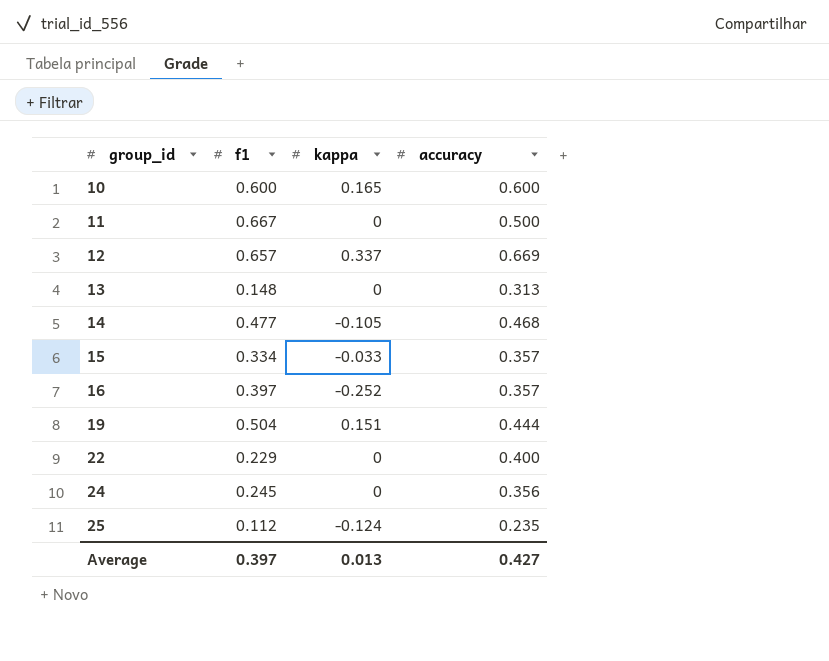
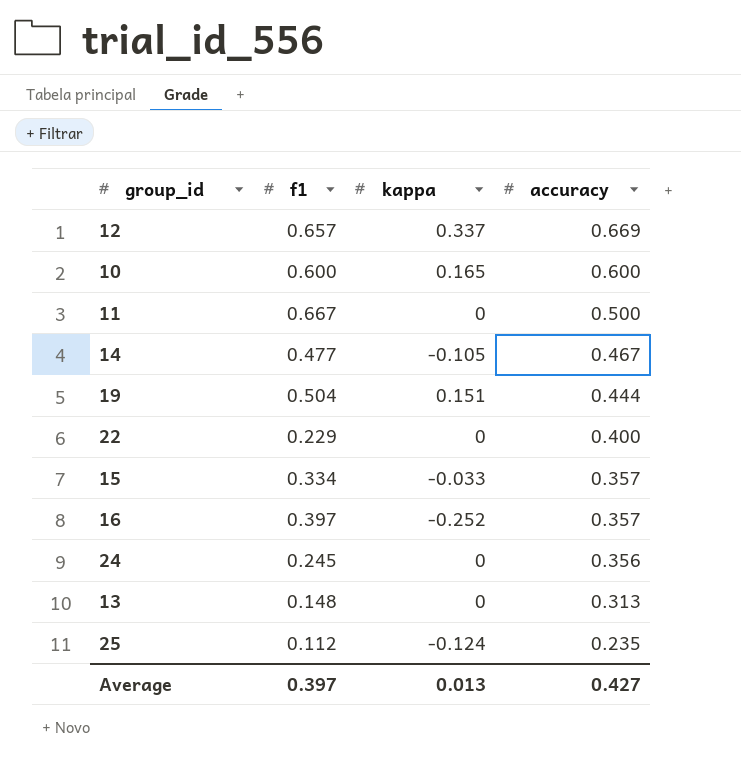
row order: group_id ascending -> accuracy descending
14 | accuracy: 0.468 -> 0.467

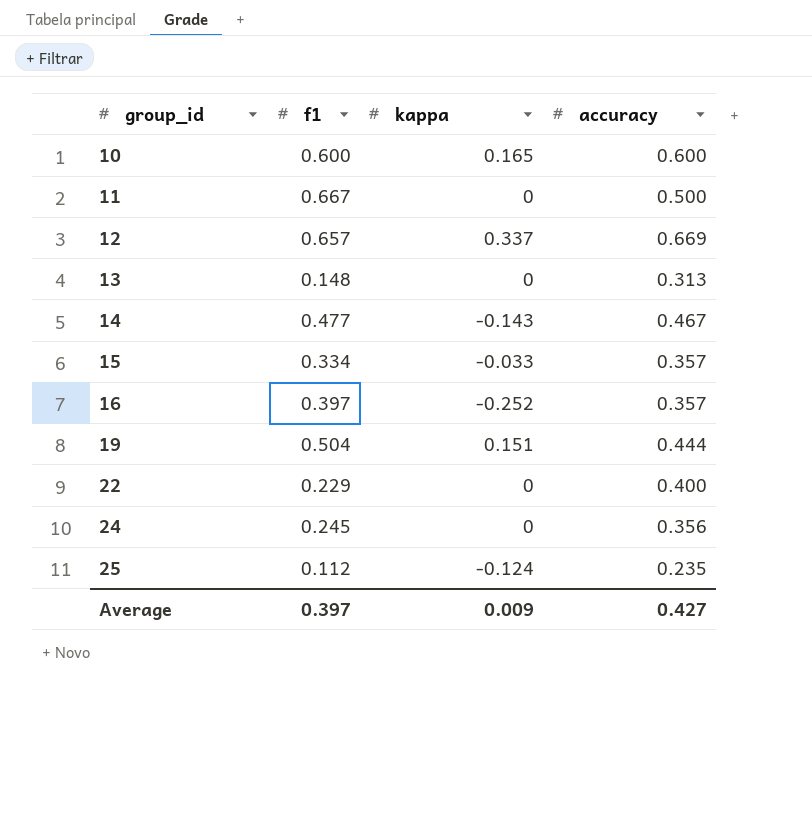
row order: accuracy descending -> group_id ascending
14 | kappa: -0.105 -> -0.143
Average | kappa: 0.013 -> 0.009

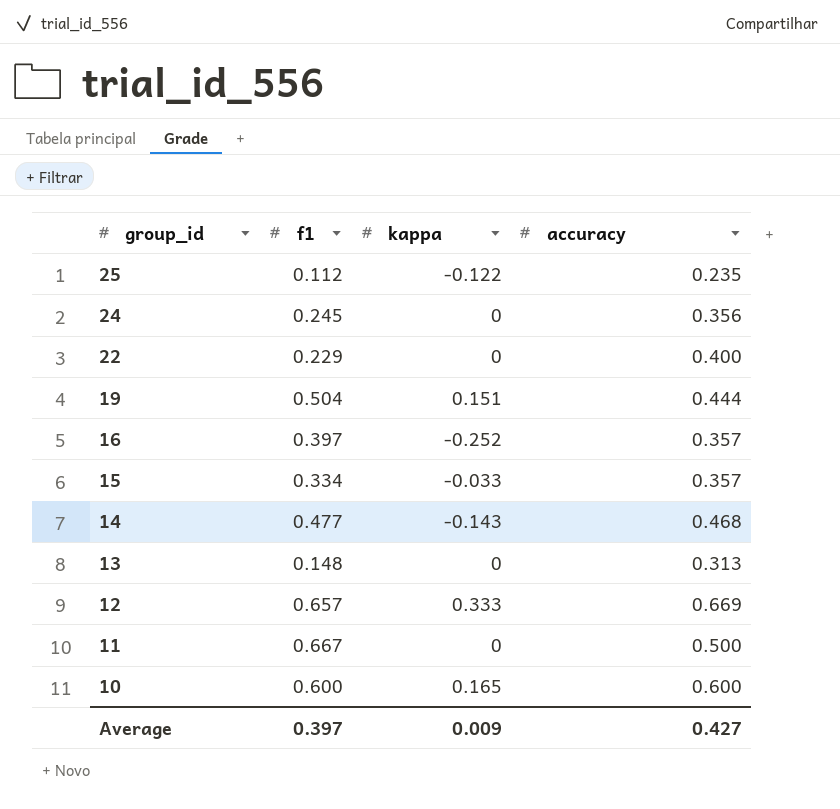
row order: group_id ascending -> group_id descending
25 | kappa: -0.124 -> -0.122
14 | accuracy: 0.467 -> 0.468
12 | kappa: 0.337 -> 0.333

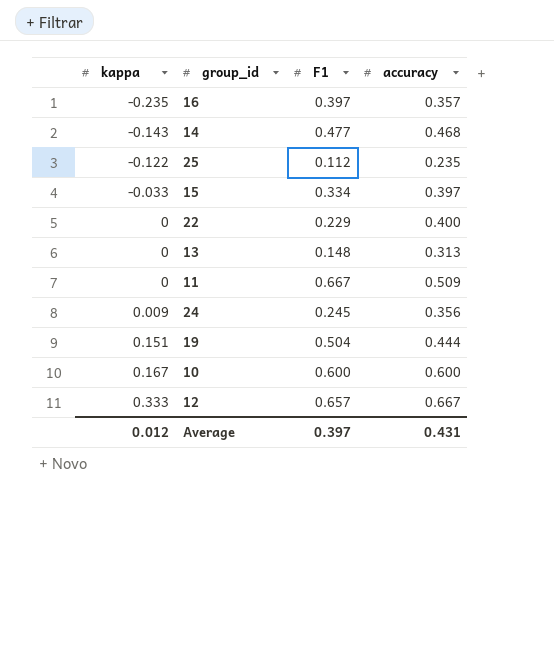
row order: group_id descending -> kappa ascending
column kappa | position: 3 -> 1
column name: f1 -> F1
16 | kappa: -0.252 -> -0.235
15 | accuracy: 0.357 -> 0.397
11 | accuracy: 0.500 -> 0.509
24 | kappa: 0 -> 0.009
10 | kappa: 0.165 -> 0.167
12 | accuracy: 0.669 -> 0.667
Average | kappa: 0.009 -> 0.012
Average | accuracy: 0.427 -> 0.431

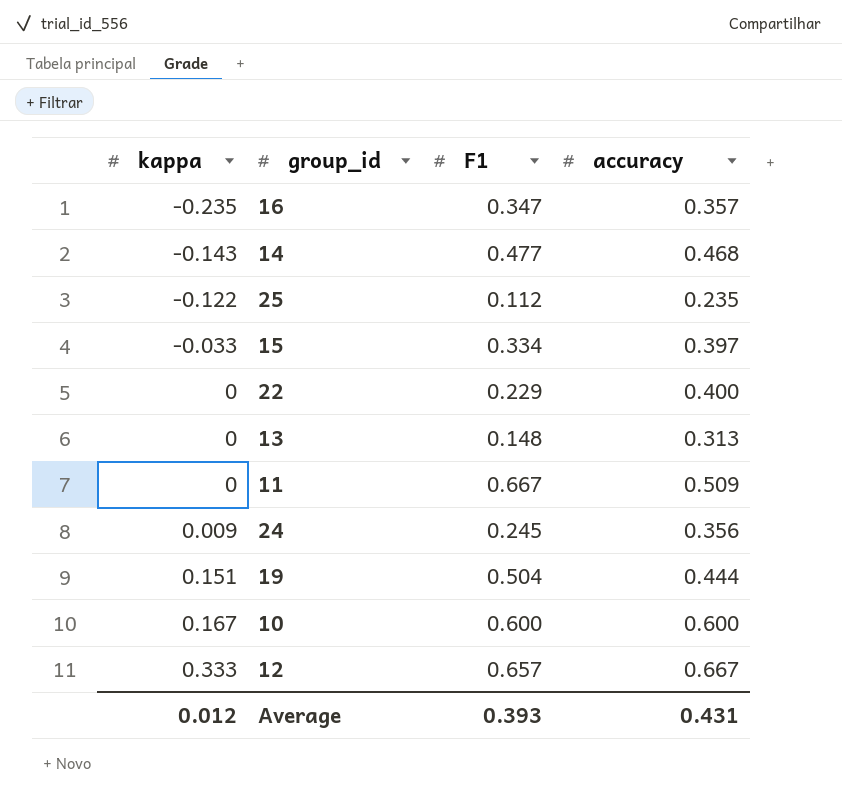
16 | F1: 0.397 -> 0.347
Average | F1: 0.397 -> 0.393

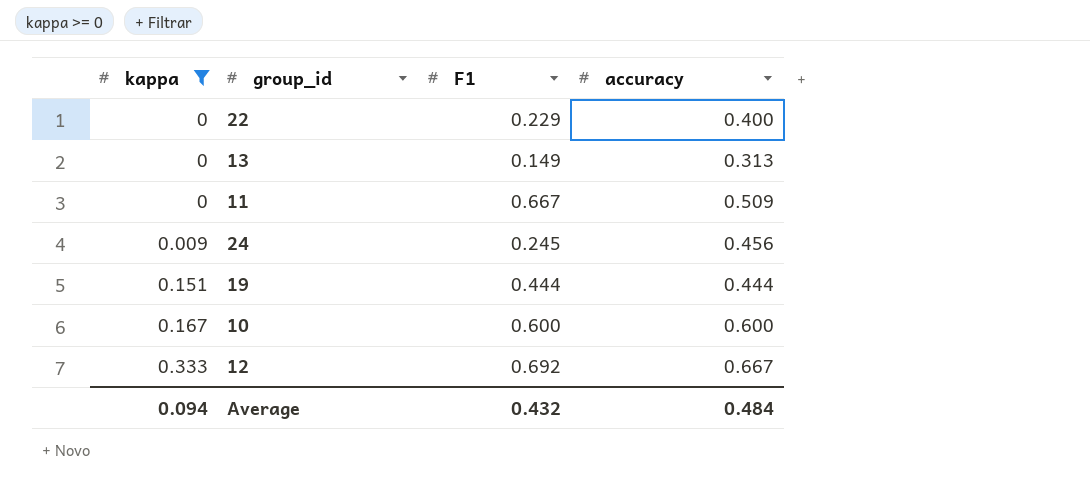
filter: none -> kappa >= 0
13 | F1: 0.148 -> 0.149
24 | accuracy: 0.356 -> 0.456
19 | F1: 0.504 -> 0.444
12 | F1: 0.657 -> 0.692
Average | kappa: 0.012 -> 0.094
Average | F1: 0.393 -> 0.432
Average | accuracy: 0.431 -> 0.484

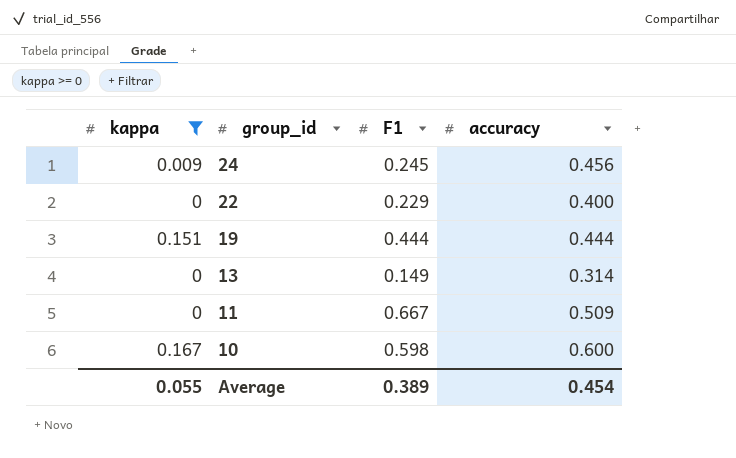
row order: kappa ascending -> group_id descending
row 12: 0.333 | 0.692 | 0.667 -> none
13 | accuracy: 0.313 -> 0.314
10 | F1: 0.600 -> 0.598
Average | kappa: 0.094 -> 0.055
Average | F1: 0.432 -> 0.389
Average | accuracy: 0.484 -> 0.454

